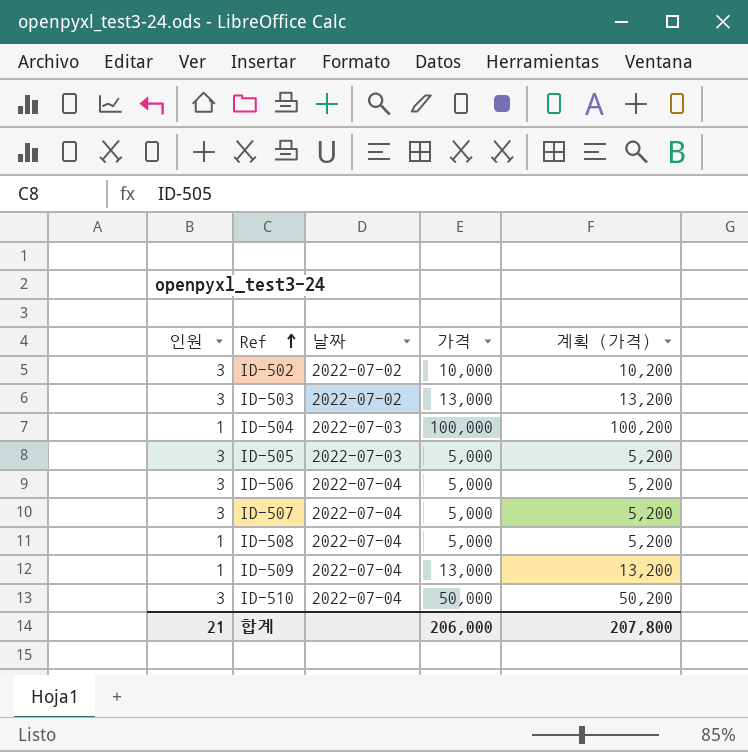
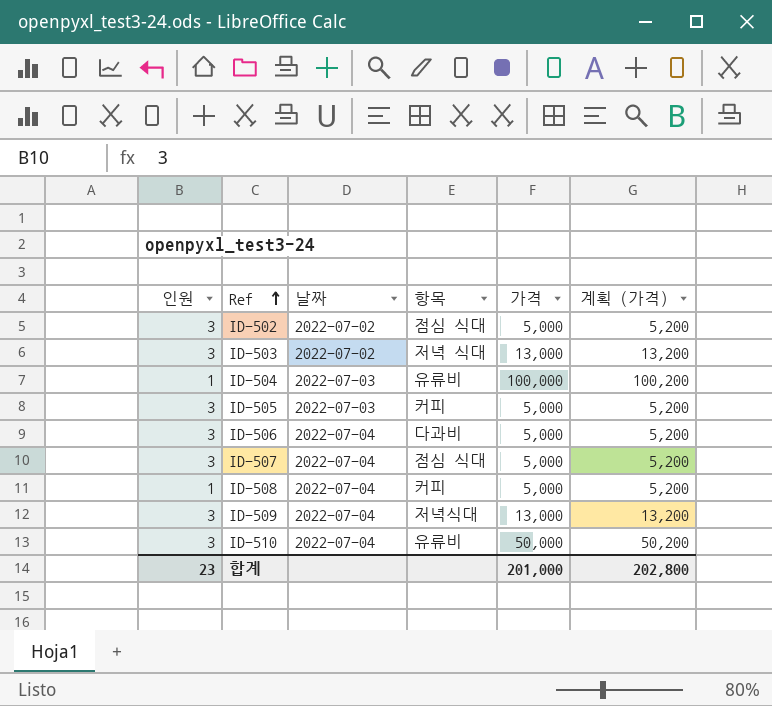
column 항목 | position: none -> 4
ID-502 | 가격: 10,000 -> 5,000
ID-502 | 계획 (가격): 10,200 -> 5,200
ID-509 | 인원: 1 -> 3
합계 | 인원: 21 -> 23
합계 | 가격: 206,000 -> 201,000
합계 | 계획 (가격): 207,800 -> 202,800

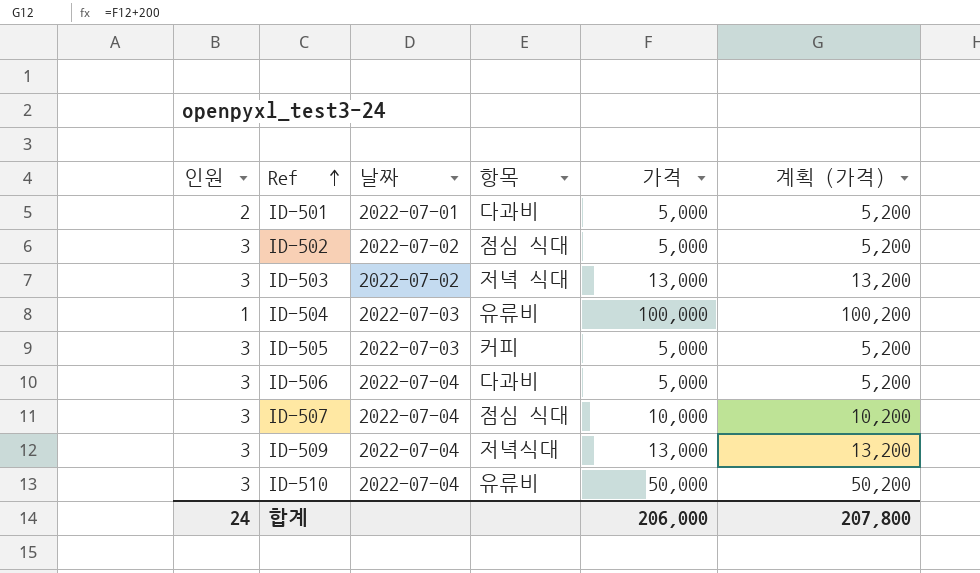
row ID-508: 1 | 2022-07-04 | 커피 | 5,000 | 5,200 -> none
row ID-501: none -> 2 | 2022-07-01 | 다과비 | 5,000 | 5,200
ID-507 | 가격: 5,000 -> 10,000
ID-507 | 계획 (가격): 5,200 -> 10,200
합계 | 인원: 23 -> 24
합계 | 가격: 201,000 -> 206,000
합계 | 계획 (가격): 202,800 -> 207,800

